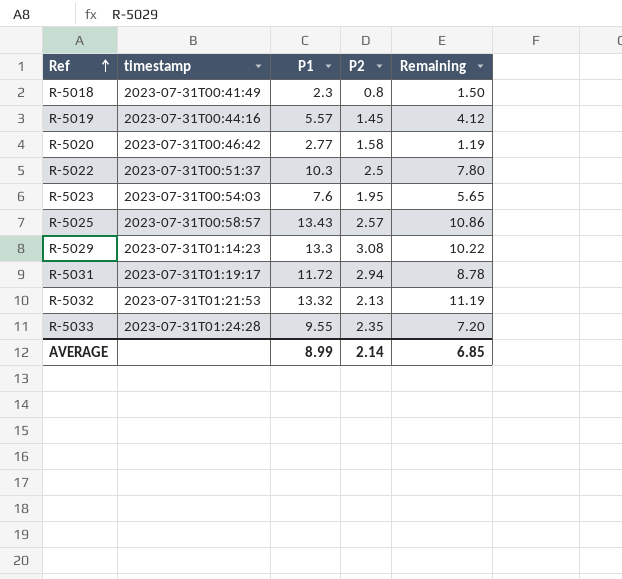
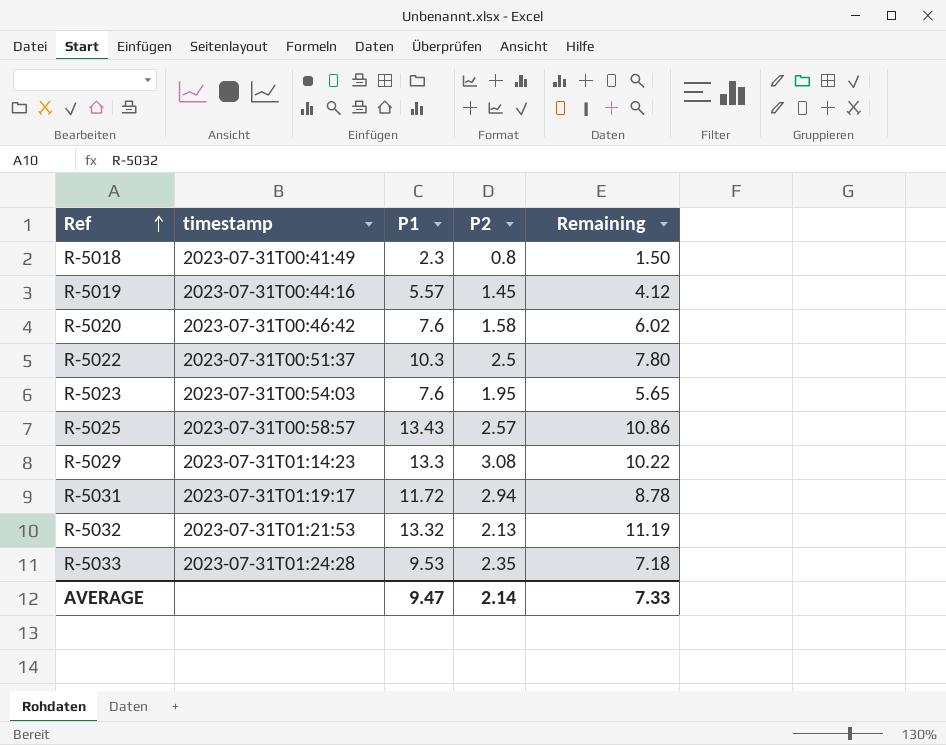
R-5020 | P1: 2.77 -> 7.6
R-5020 | Remaining: 1.19 -> 6.02
R-5033 | P1: 9.55 -> 9.53
R-5033 | Remaining: 7.20 -> 7.18
AVERAGE | P1: 8.99 -> 9.47
AVERAGE | Remaining: 6.85 -> 7.33

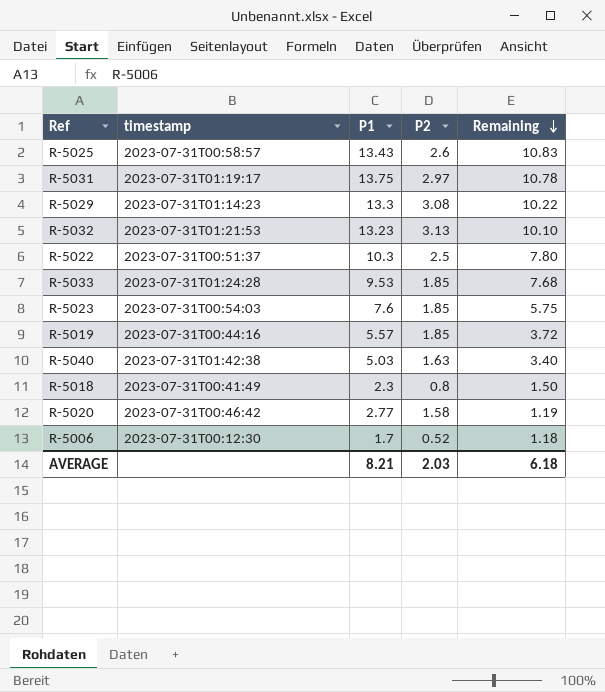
row order: Ref ascending -> Remaining descending
R-5025 | P2: 2.57 -> 2.6
R-5025 | Remaining: 10.86 -> 10.83
R-5031 | P1: 11.72 -> 13.75
R-5031 | P2: 2.94 -> 2.97
R-5031 | Remaining: 8.78 -> 10.78
R-5032 | P1: 13.32 -> 13.23
R-5032 | P2: 2.13 -> 3.13
R-5032 | Remaining: 11.19 -> 10.10
R-5033 | P2: 2.35 -> 1.85
R-5033 | Remaining: 7.18 -> 7.68
R-5023 | P2: 1.95 -> 1.85
R-5023 | Remaining: 5.65 -> 5.75
R-5019 | P2: 1.45 -> 1.85
R-5019 | Remaining: 4.12 -> 3.72
row R-5040: none -> 2023-07-31T01:42:38 | 5.03 | 1.63 | 3.40
R-5020 | P1: 7.6 -> 2.77
R-5020 | Remaining: 6.02 -> 1.19
row R-5006: none -> 2023-07-31T00:12:30 | 1.7 | 0.52 | 1.18
AVERAGE | P1: 9.47 -> 8.21
AVERAGE | P2: 2.14 -> 2.03
AVERAGE | Remaining: 7.33 -> 6.18

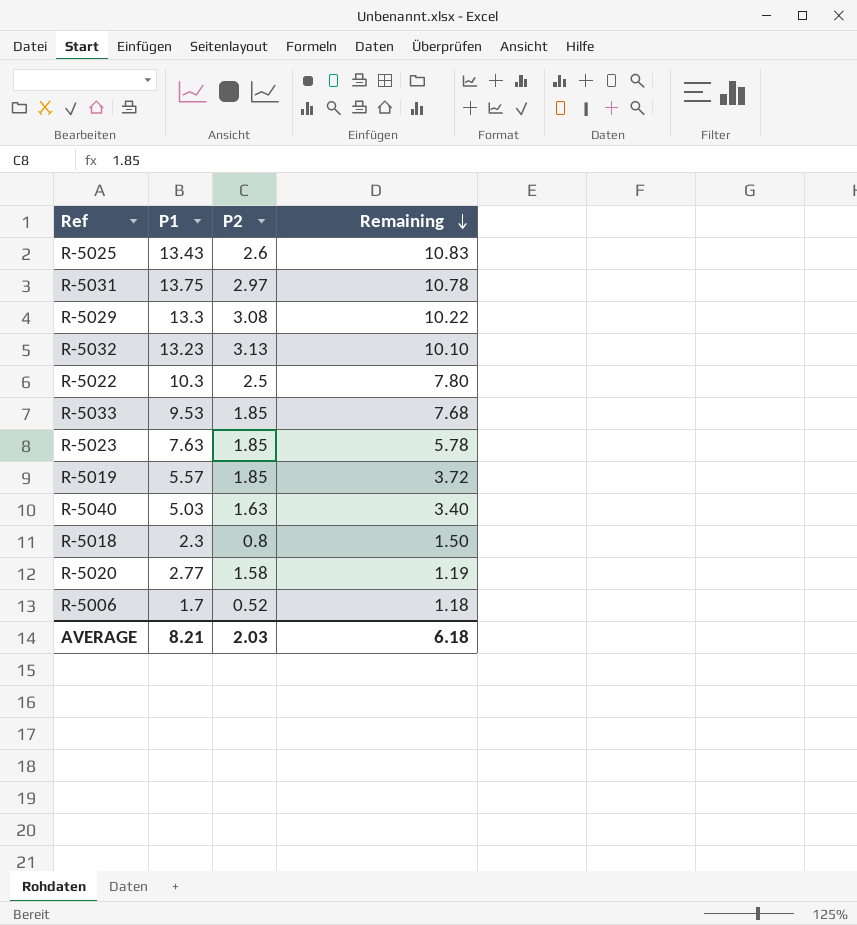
column timestamp | position: 2 -> none
R-5023 | P1: 7.6 -> 7.63
R-5023 | Remaining: 5.75 -> 5.78

